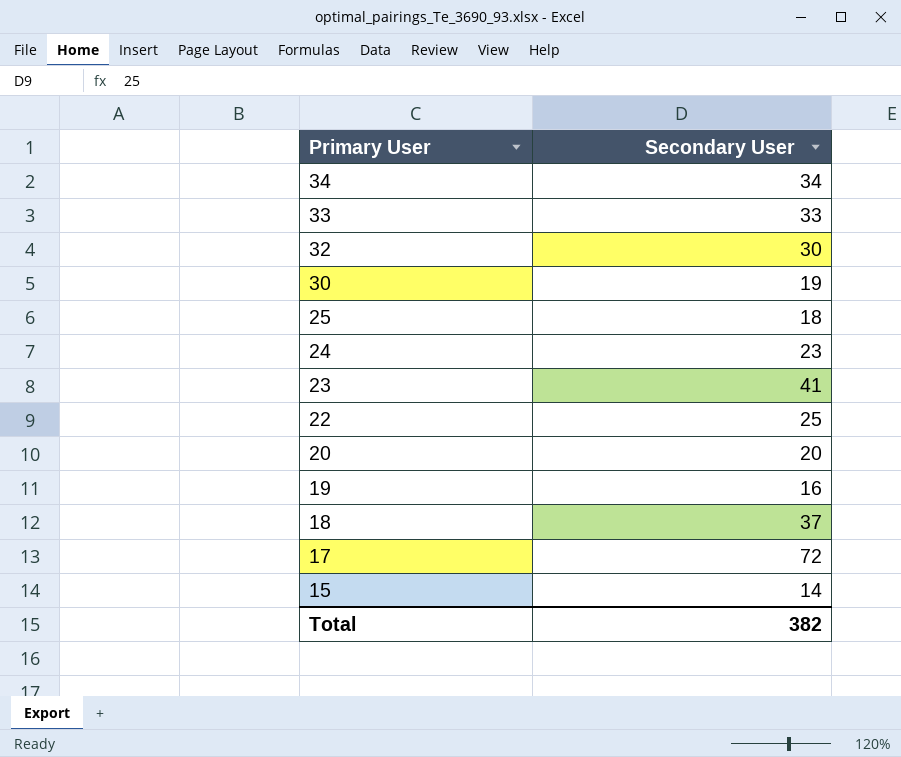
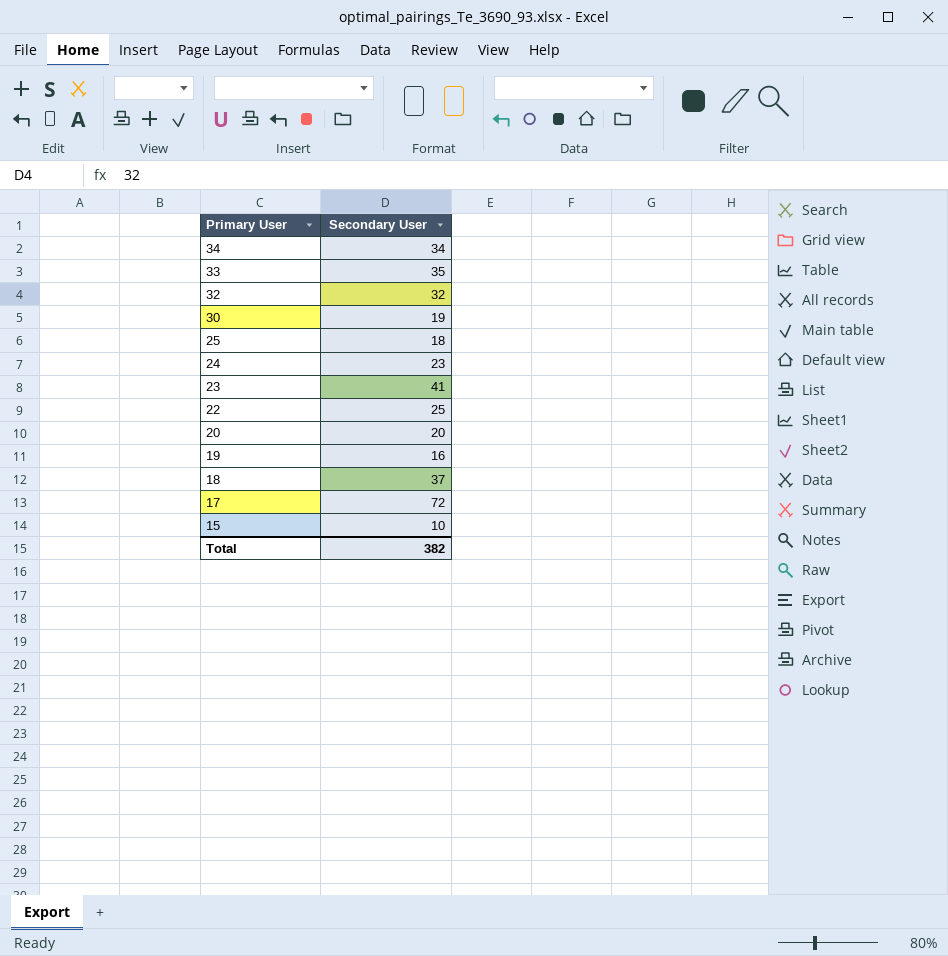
33 | Secondary User: 33 -> 35
32 | Secondary User: 30 -> 32
15 | Secondary User: 14 -> 10

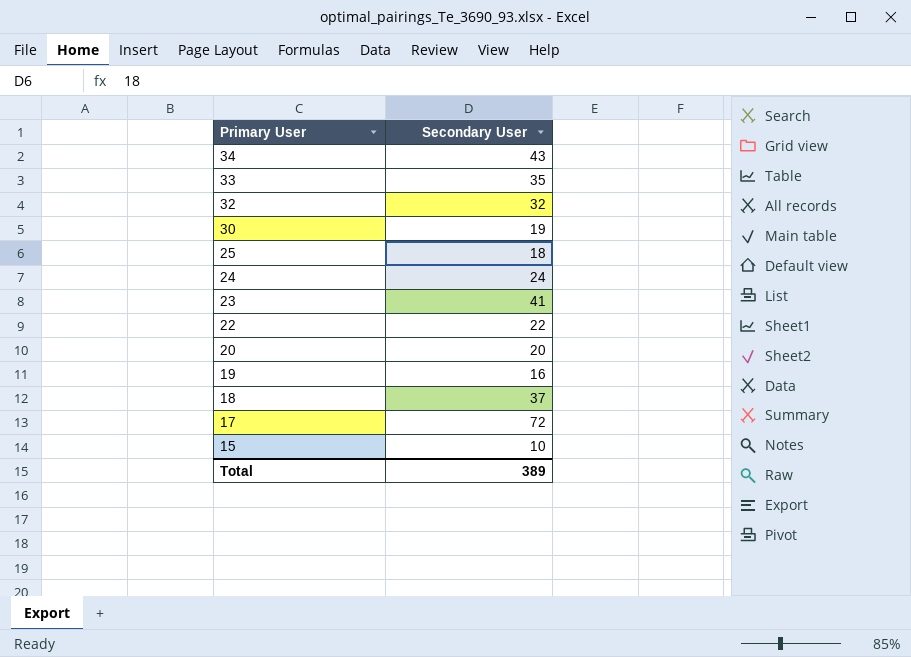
34 | Secondary User: 34 -> 43
24 | Secondary User: 23 -> 24
22 | Secondary User: 25 -> 22
Total | Secondary User: 382 -> 389

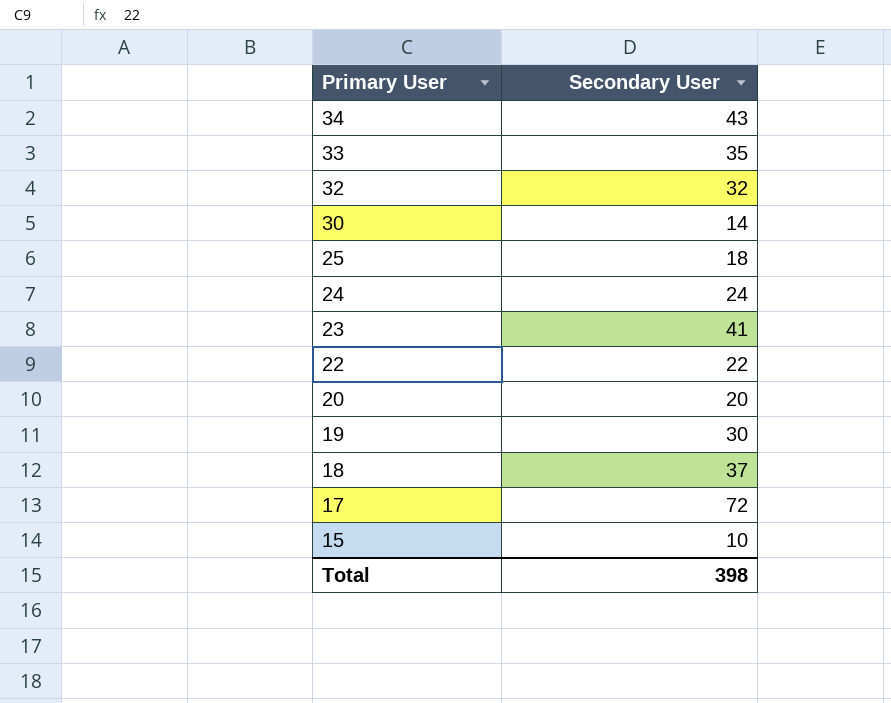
30 | Secondary User: 19 -> 14
19 | Secondary User: 16 -> 30
Total | Secondary User: 389 -> 398

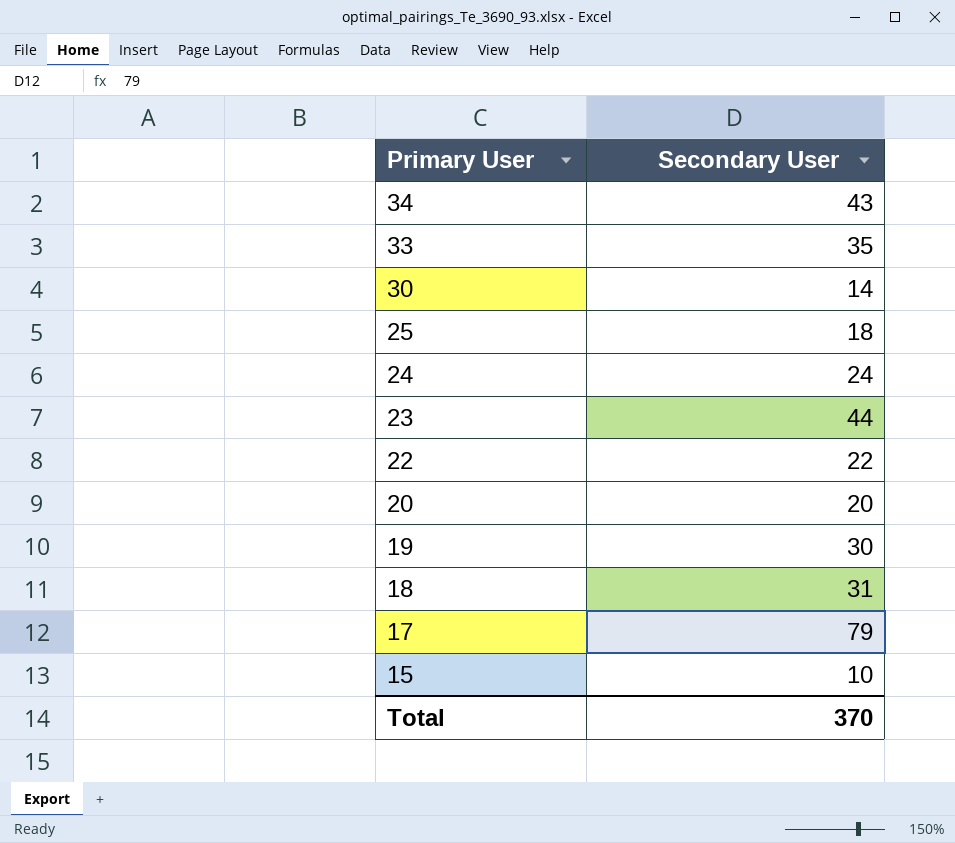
row 32: 32 -> none
23 | Secondary User: 41 -> 44
18 | Secondary User: 37 -> 31
17 | Secondary User: 72 -> 79
Total | Secondary User: 398 -> 370

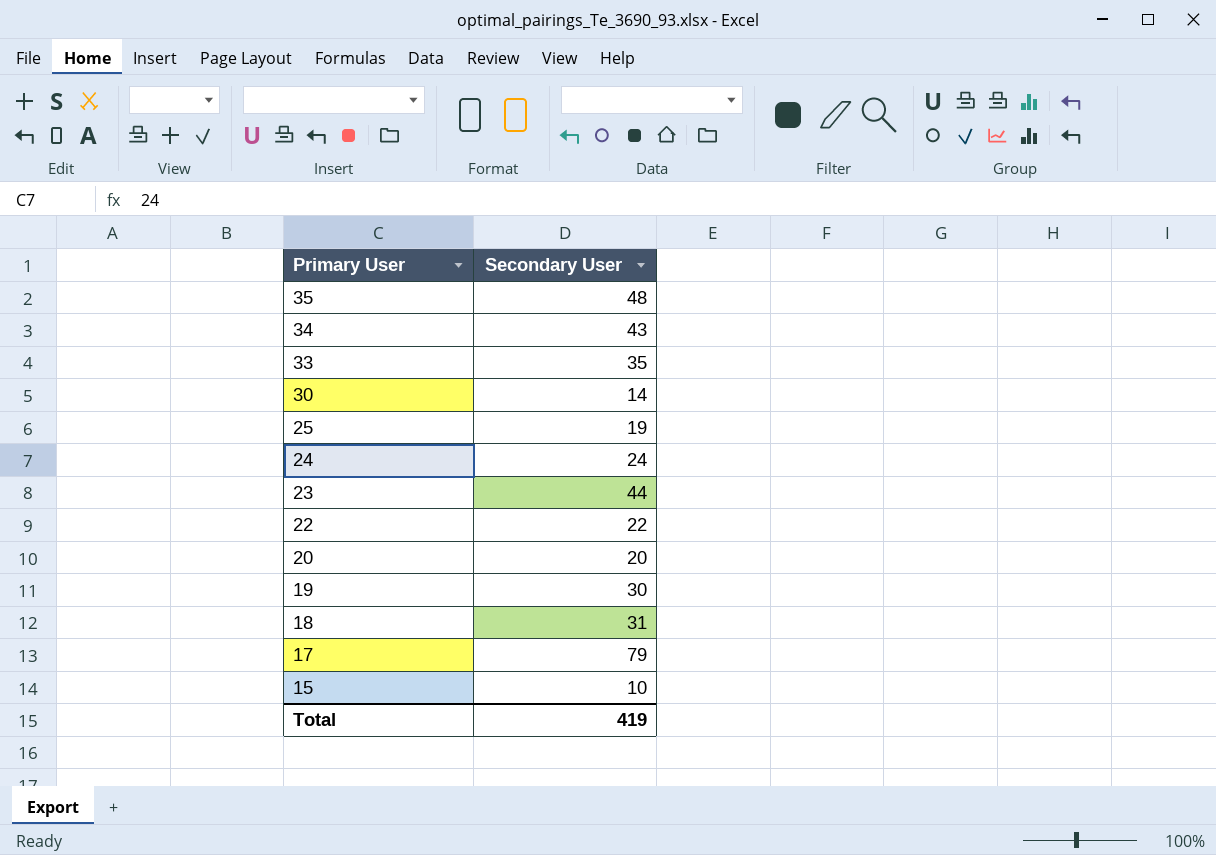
row 35: none -> 48
25 | Secondary User: 18 -> 19
Total | Secondary User: 370 -> 419

